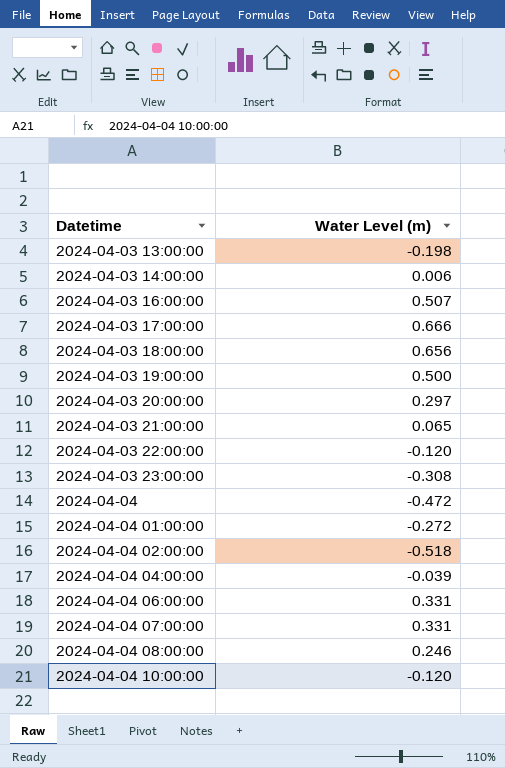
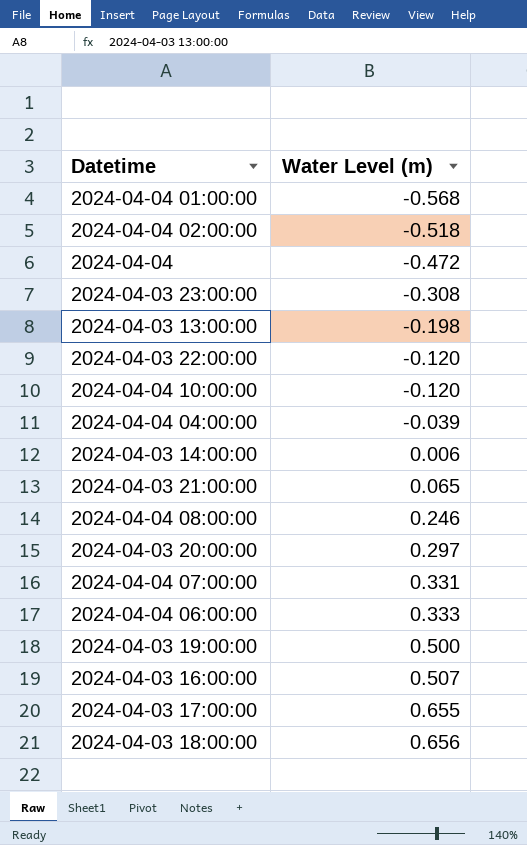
row order: Datetime ascending -> Water Level (m) ascending
2024-04-04 01:00:00 | Water Level (m): -0.272 -> -0.568
2024-04-04 06:00:00 | Water Level (m): 0.331 -> 0.333
2024-04-03 17:00:00 | Water Level (m): 0.666 -> 0.655

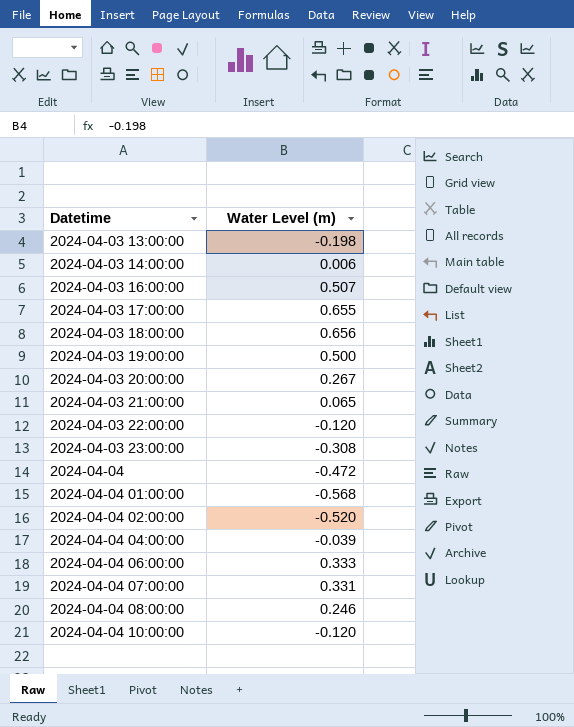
row order: Water Level (m) ascending -> Datetime ascending
2024-04-03 20:00:00 | Water Level (m): 0.297 -> 0.267
2024-04-04 02:00:00 | Water Level (m): -0.518 -> -0.520

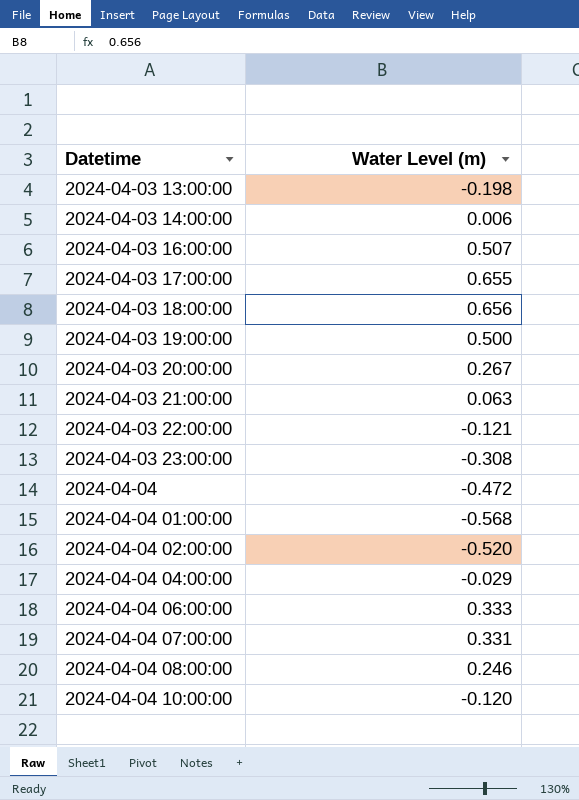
2024-04-03 21:00:00 | Water Level (m): 0.065 -> 0.063
2024-04-03 22:00:00 | Water Level (m): -0.120 -> -0.121
2024-04-04 04:00:00 | Water Level (m): -0.039 -> -0.029

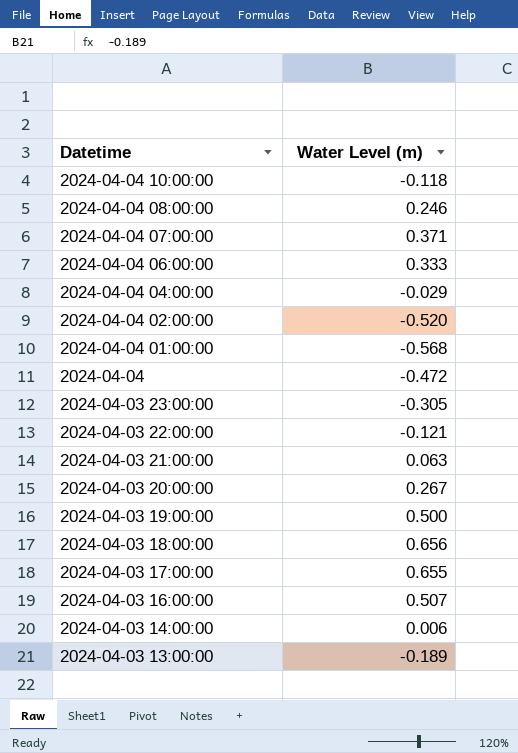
row order: Datetime ascending -> Datetime descending
2024-04-04 10:00:00 | Water Level (m): -0.120 -> -0.118
2024-04-04 07:00:00 | Water Level (m): 0.331 -> 0.371
2024-04-03 23:00:00 | Water Level (m): -0.308 -> -0.305
2024-04-03 13:00:00 | Water Level (m): -0.198 -> -0.189

